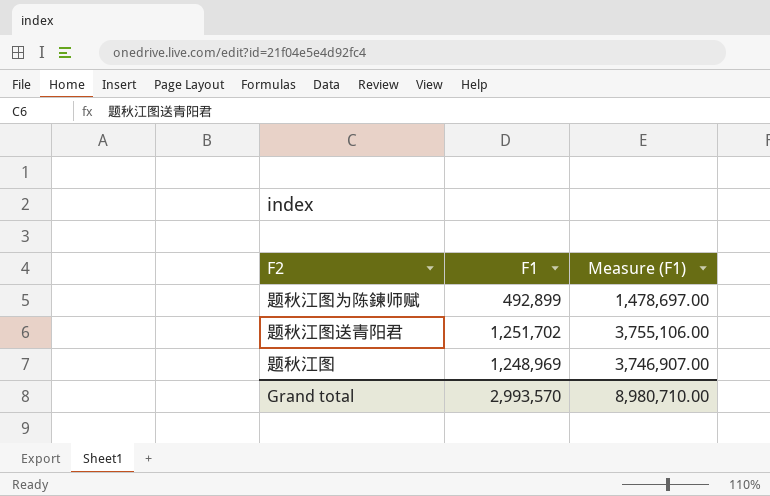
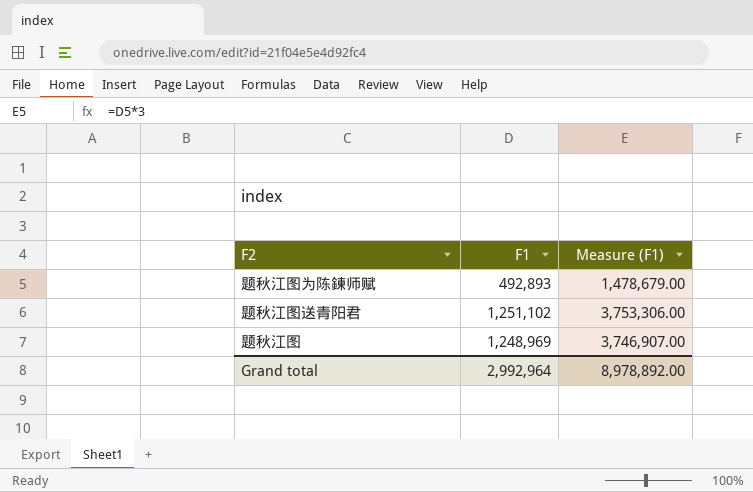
题秋江图为陈鍊师赋 | F1: 492,899 -> 492,893
题秋江图为陈鍊师赋 | Measure (F1): 1,478,697.00 -> 1,478,679.00
题秋江图送青阳君 | F1: 1,251,702 -> 1,251,102
题秋江图送青阳君 | Measure (F1): 3,755,106.00 -> 3,753,306.00
Grand total | F1: 2,993,570 -> 2,992,964
Grand total | Measure (F1): 8,980,710.00 -> 8,978,892.00

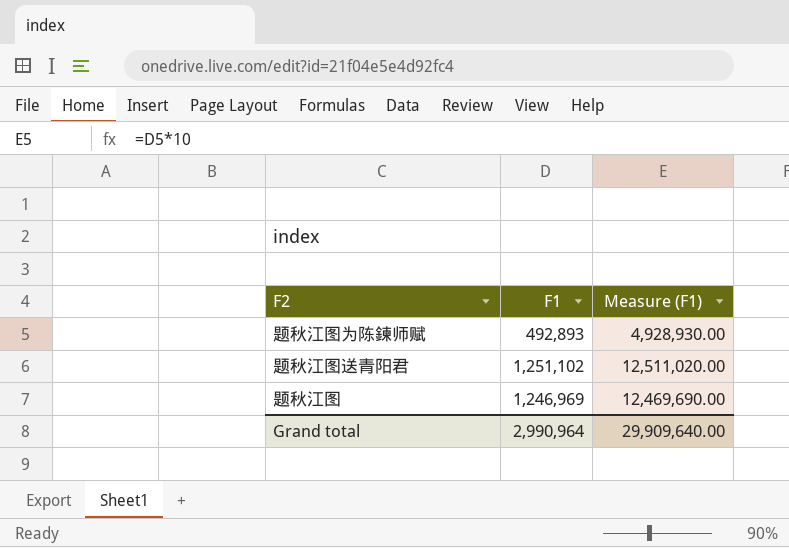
column Measure (F1) | formula: [F1] * 3 -> [F1] * 10
题秋江图 | F1: 1,248,969 -> 1,246,969
Grand total | F1: 2,992,964 -> 2,990,964
Grand total | Measure (F1): 8,978,892.00 -> 29,909,640.00

